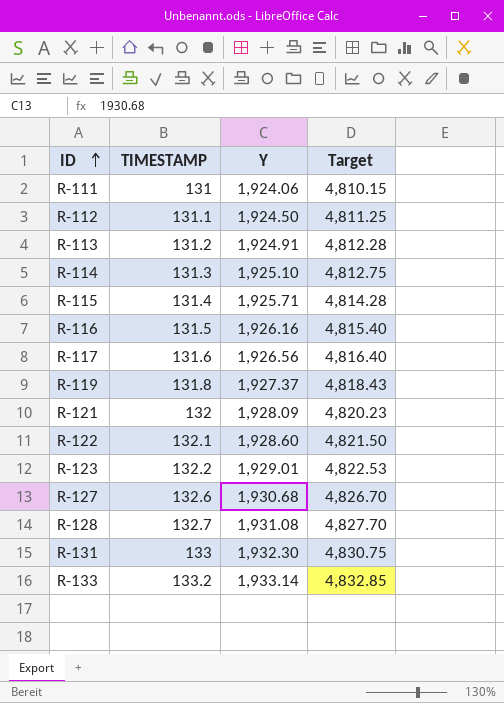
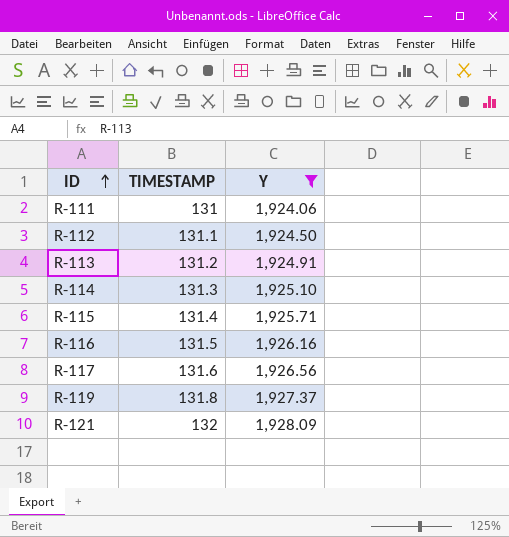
filter: none -> Y <= 1,928.09
column Target | formula: [Y] * 2.5 -> none

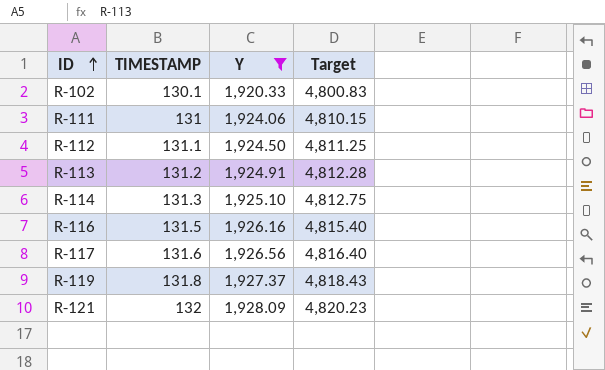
column Target | formula: none -> [Y] * 2.5
row R-115: 131.4 | 1,925.71 -> none
row R-102: none -> 130.1 | 1,920.33 | 4,800.83

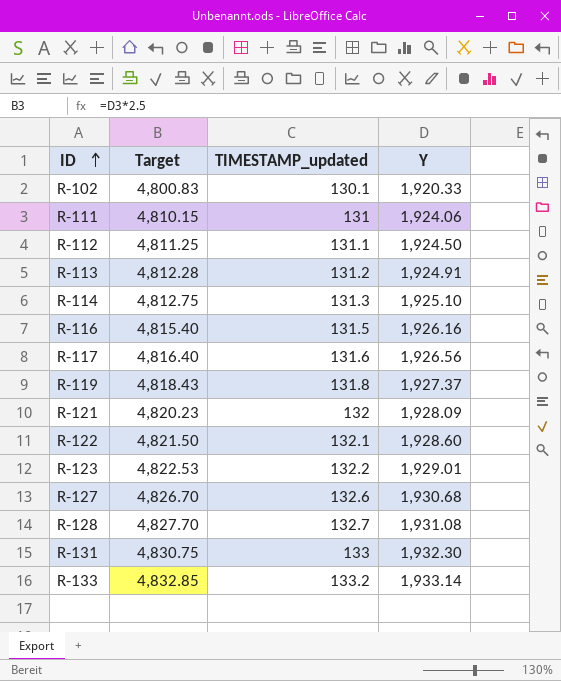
filter: Y <= 1,928.09 -> none
column Target | position: 4 -> 2
column name: TIMESTAMP -> TIMESTAMP_updated

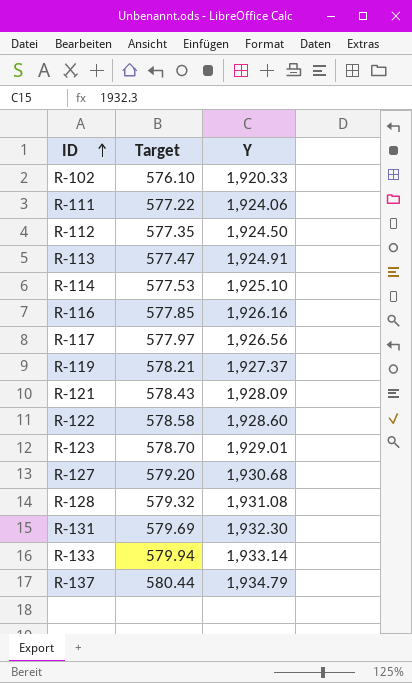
column TIMESTAMP_updated | position: 3 -> none
column Target | formula: [Y] * 2.5 -> [Y] * 0.3
row R-137: none -> 580.44 | 1,934.79

